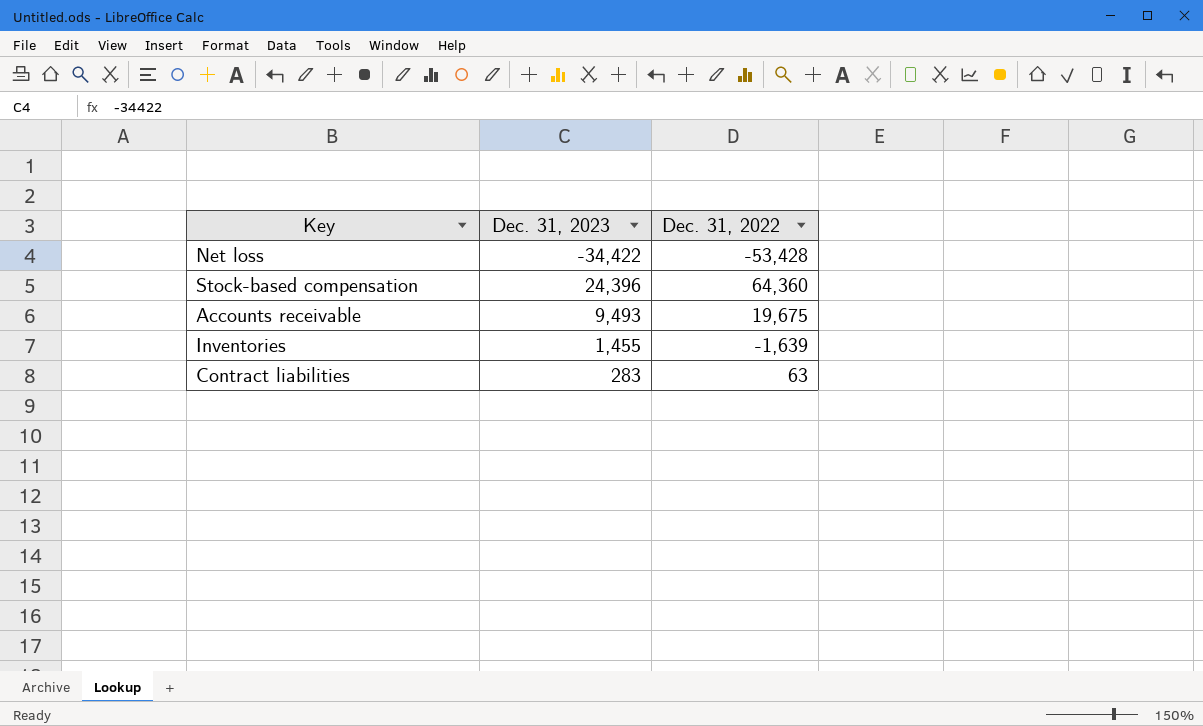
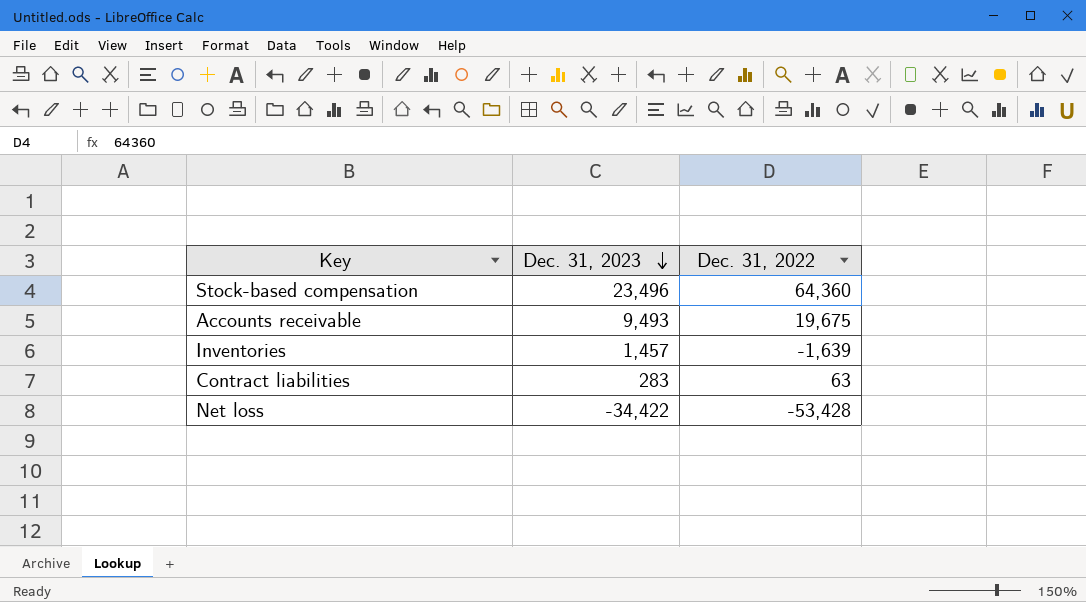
row order: none -> Dec. 31, 2023 descending
Stock-based compensation | Dec. 31, 2023: 24,396 -> 23,496
Inventories | Dec. 31, 2023: 1,455 -> 1,457

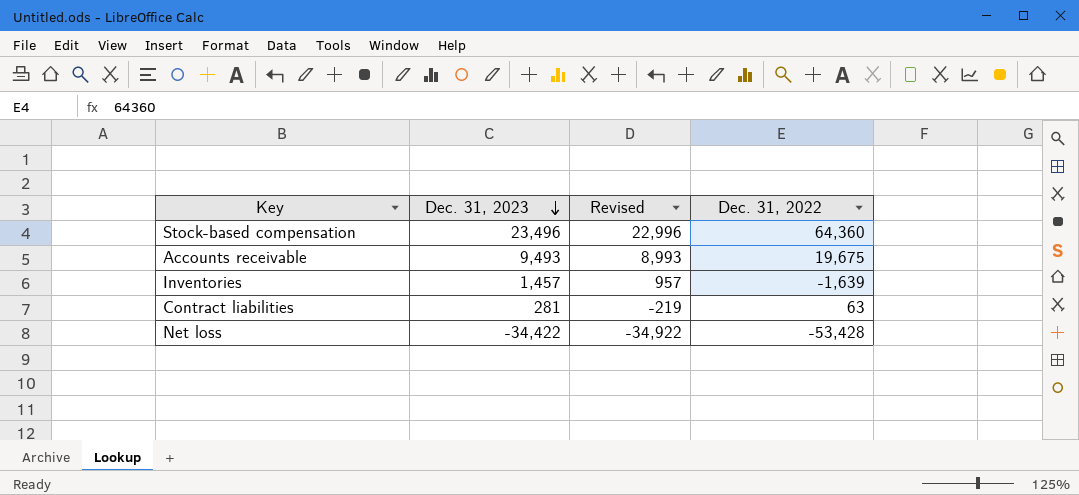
column Revised | formula: none -> [Dec. 31, 2023] - 500
Contract liabilities | Dec. 31, 2023: 283 -> 281

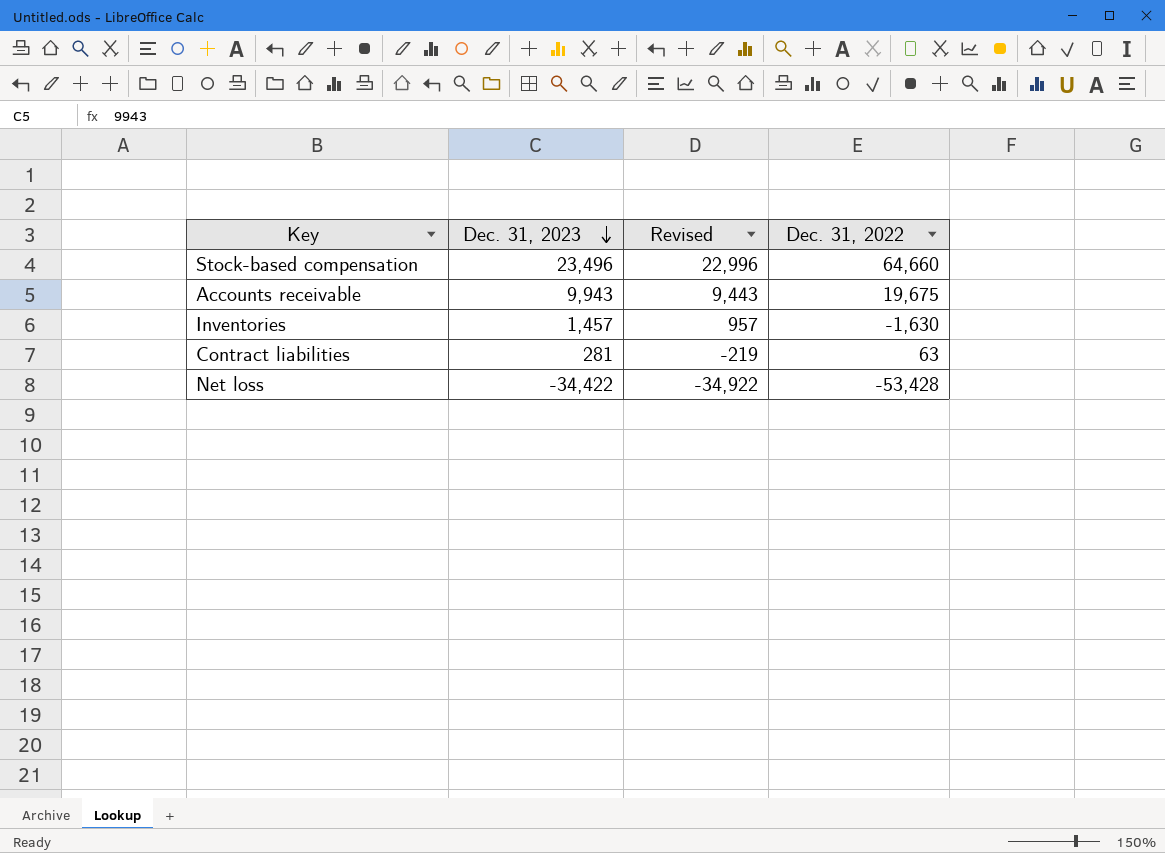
Stock-based compensation | Dec. 31, 2022: 64,360 -> 64,660
Accounts receivable | Dec. 31, 2023: 9,493 -> 9,943
Accounts receivable | Revised: 8,993 -> 9,443
Inventories | Dec. 31, 2022: -1,639 -> -1,630

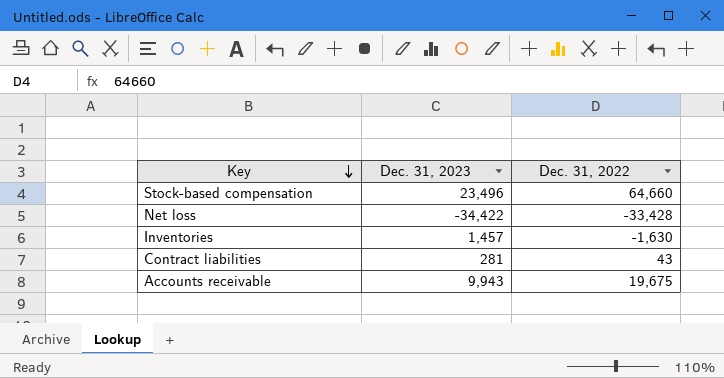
row order: Dec. 31, 2023 descending -> Key descending
column Revised | formula: [Dec. 31, 2023] - 500 -> none
Net loss | Dec. 31, 2022: -53,428 -> -33,428
Contract liabilities | Dec. 31, 2022: 63 -> 43

